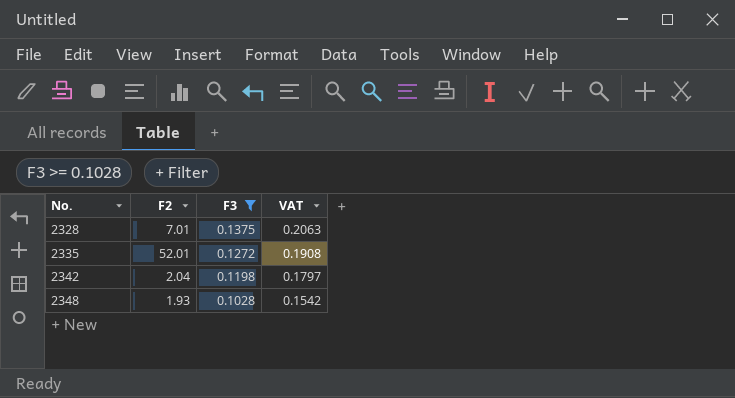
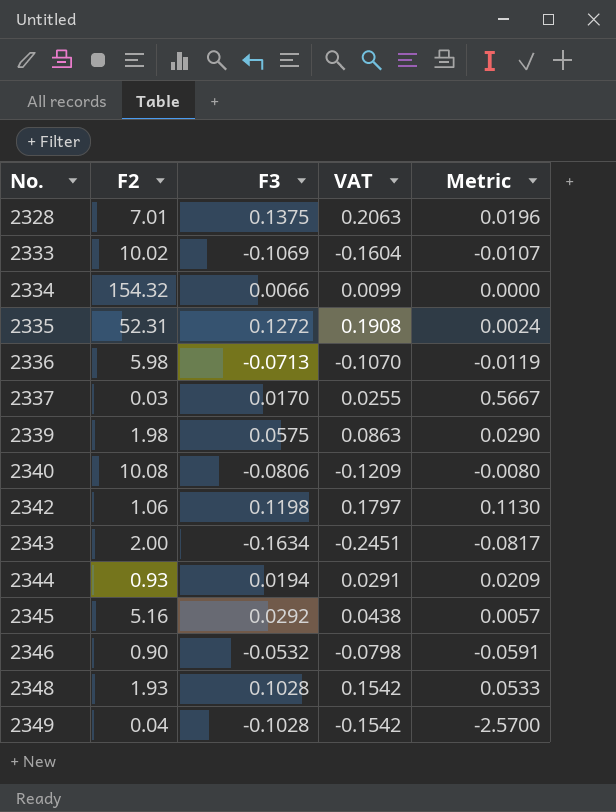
filter: F3 >= 0.1028 -> none
column Metric | formula: none -> [F3] / [F2]
2335 | F2: 52.01 -> 52.31
2342 | F2: 2.04 -> 1.06

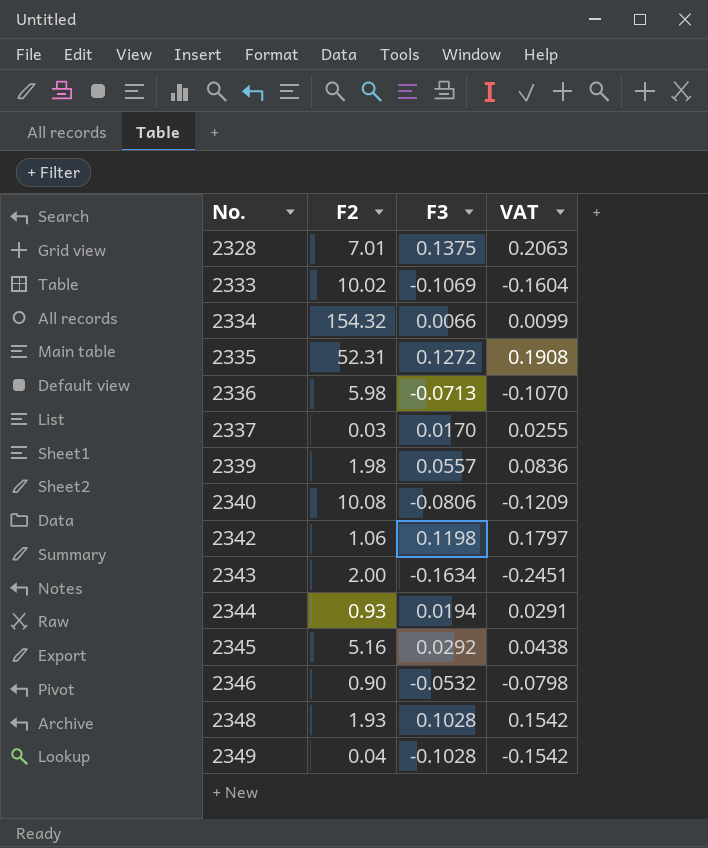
column Metric | formula: [F3] / [F2] -> none
2339 | F3: 0.0575 -> 0.0557
2339 | VAT: 0.0863 -> 0.0836

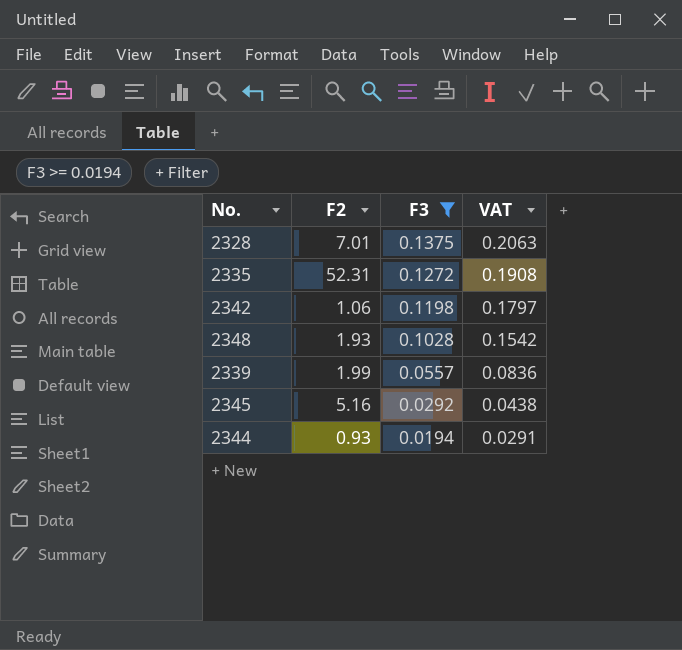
filter: none -> F3 >= 0.0194
row order: No. ascending -> F3 descending
2339 | F2: 1.98 -> 1.99

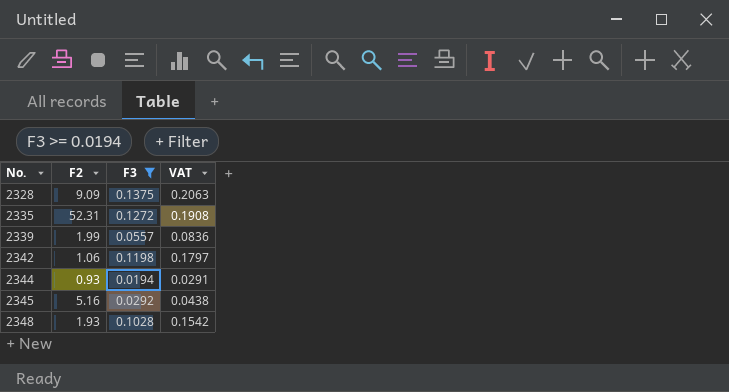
row order: F3 descending -> No. ascending
2328 | F2: 7.01 -> 9.09

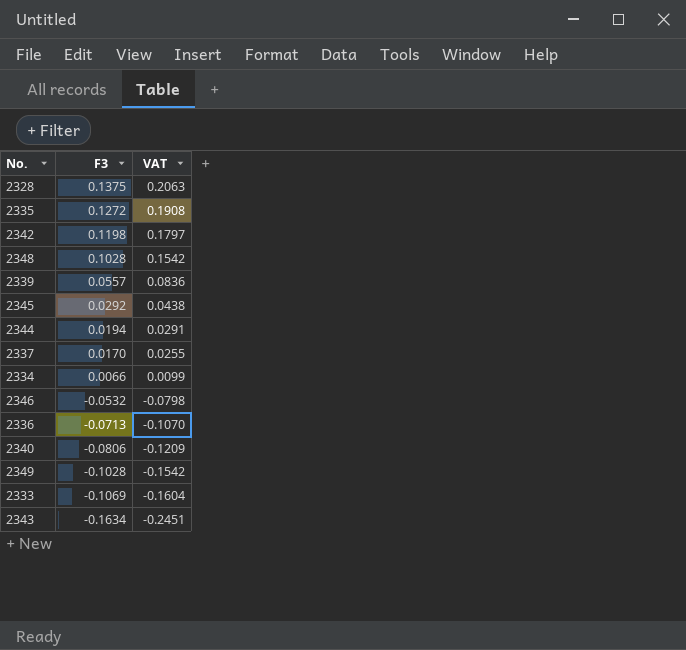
filter: F3 >= 0.0194 -> none
row order: No. ascending -> F3 descending
column F2 | position: 2 -> none

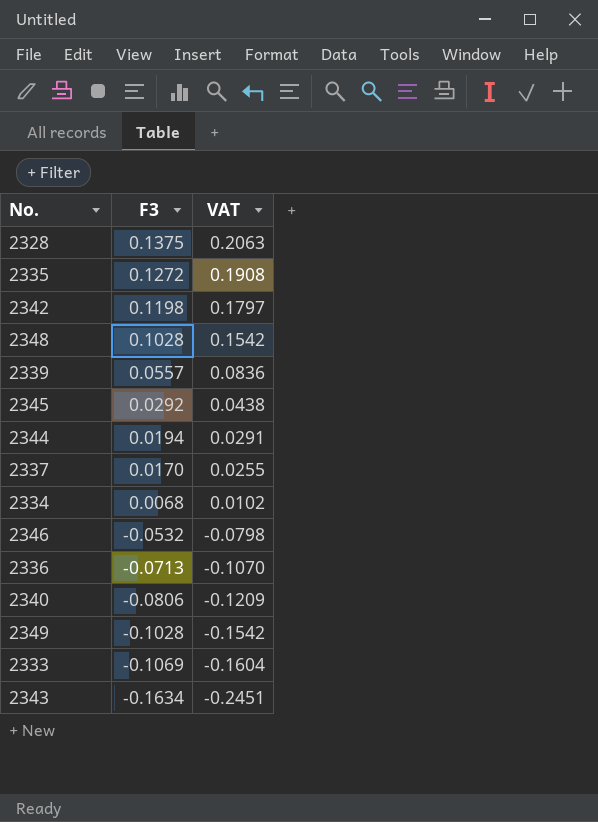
2334 | F3: 0.0066 -> 0.0068
2334 | VAT: 0.0099 -> 0.0102

